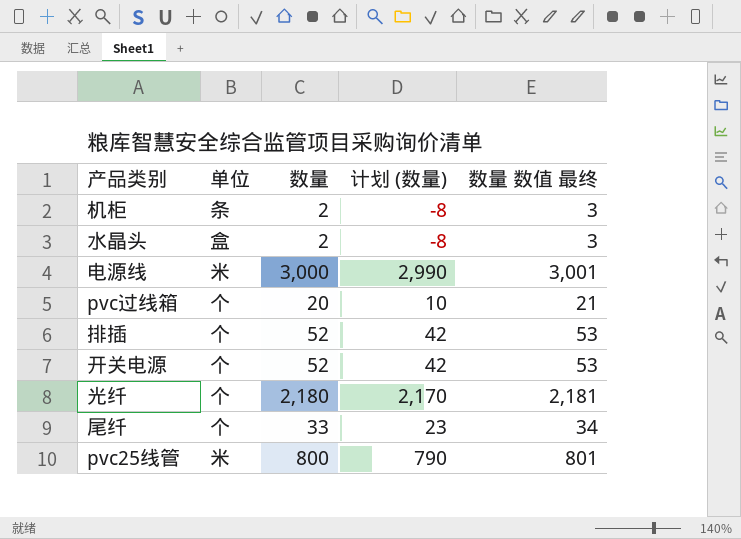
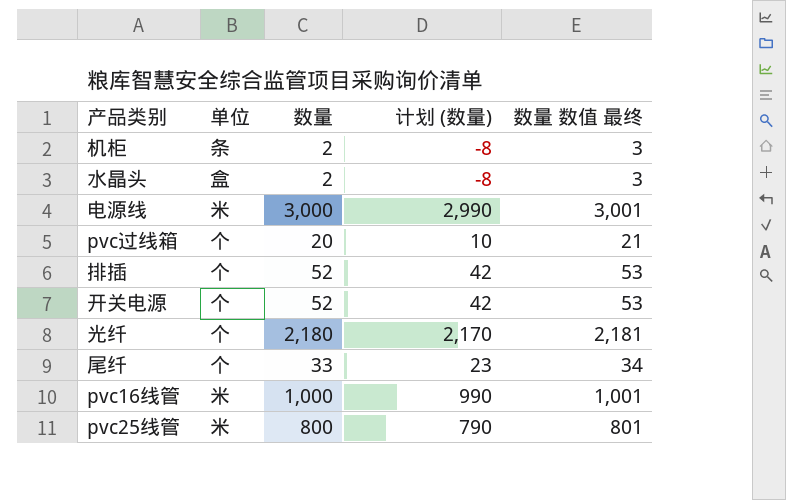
row pvc16线管: none -> 米 | 1,000 | 990 | 1,001

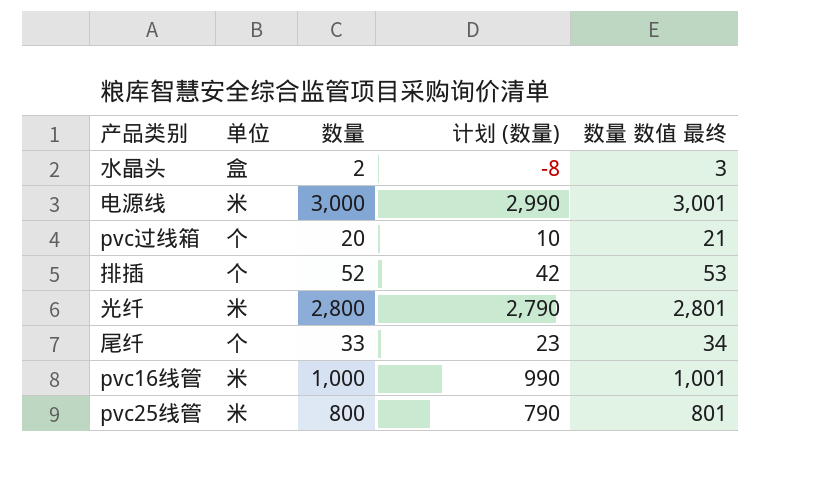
row 机柜: 条 | 2 | -8 | 3 -> none
row 开关电源: 个 | 52 | 42 | 53 -> none
光纤 | 单位: 个 -> 米
光纤 | 数量: 2,180 -> 2,800
光纤 | 计划 (数量): 2,170 -> 2,790
光纤 | 数量 数值 最终: 2,181 -> 2,801

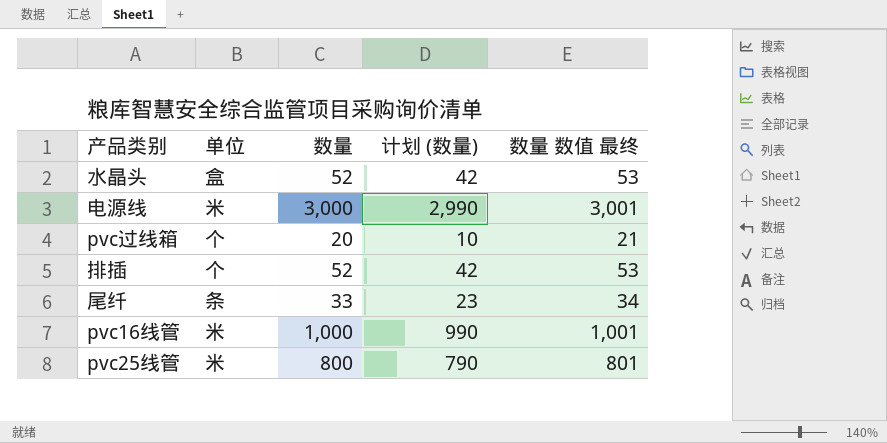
row 光纤: 米 | 2,800 | 2,790 | 2,801 -> none
水晶头 | 数量: 2 -> 52
水晶头 | 计划 (数量): -8 -> 42
水晶头 | 数量 数值 最终: 3 -> 53
尾纤 | 单位: 个 -> 条

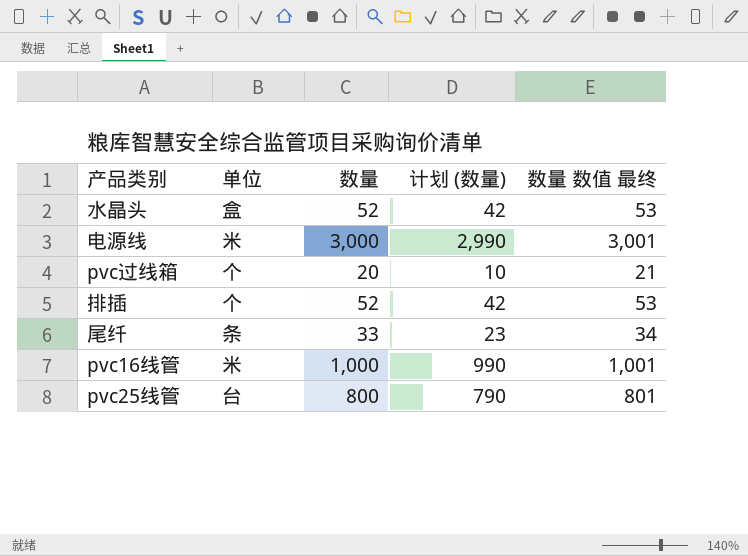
pvc25线管 | 单位: 米 -> 台

